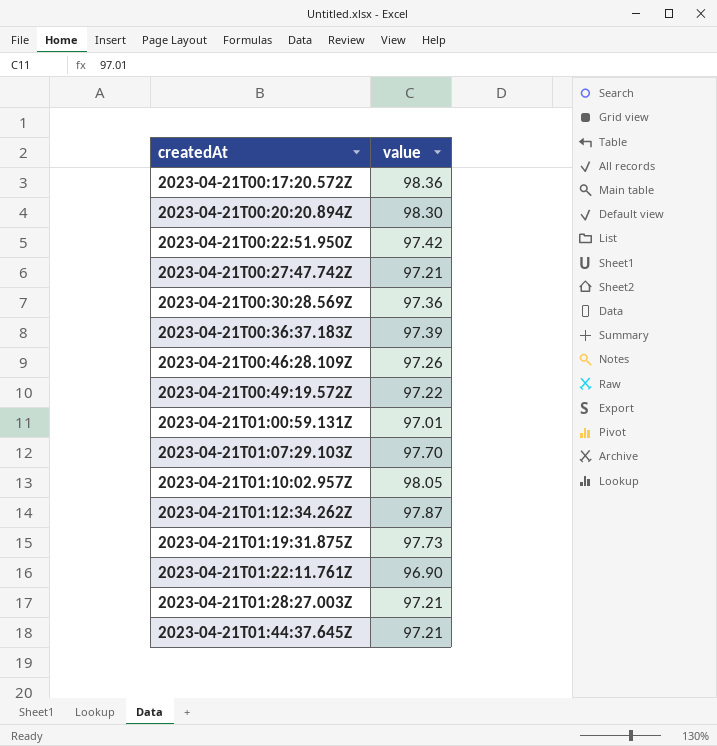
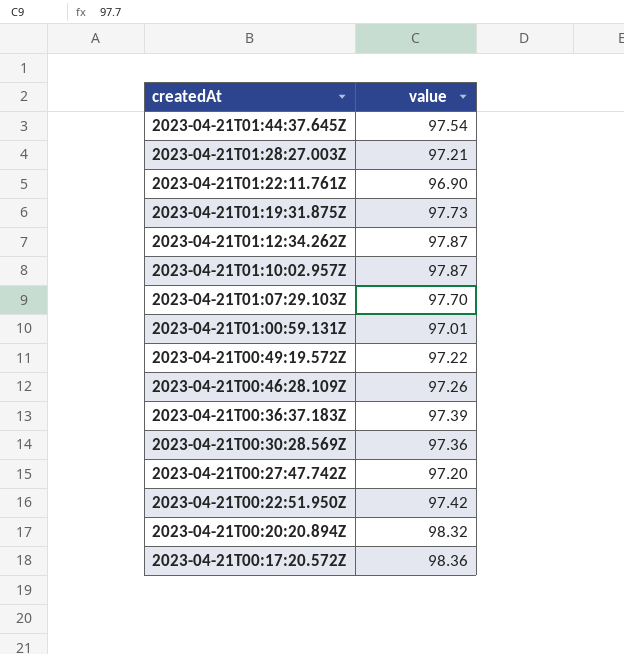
row order: createdAt ascending -> createdAt descending
2023-04-21T01:44:37.645Z | value: 97.21 -> 97.54
2023-04-21T01:10:02.957Z | value: 98.05 -> 97.87
2023-04-21T00:27:47.742Z | value: 97.21 -> 97.20
2023-04-21T00:20:20.894Z | value: 98.30 -> 98.32

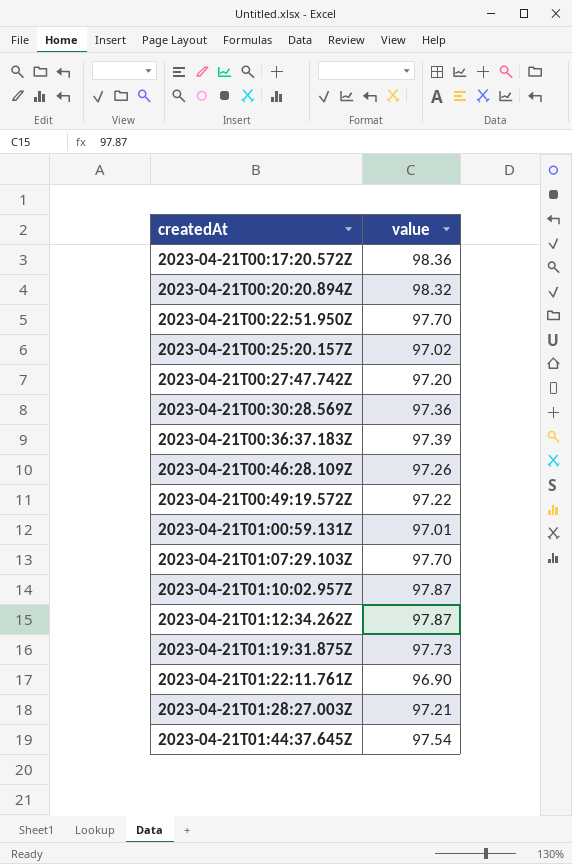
row order: createdAt descending -> createdAt ascending
2023-04-21T00:22:51.950Z | value: 97.42 -> 97.70
row 2023-04-21T00:25:20.157Z: none -> 97.02

